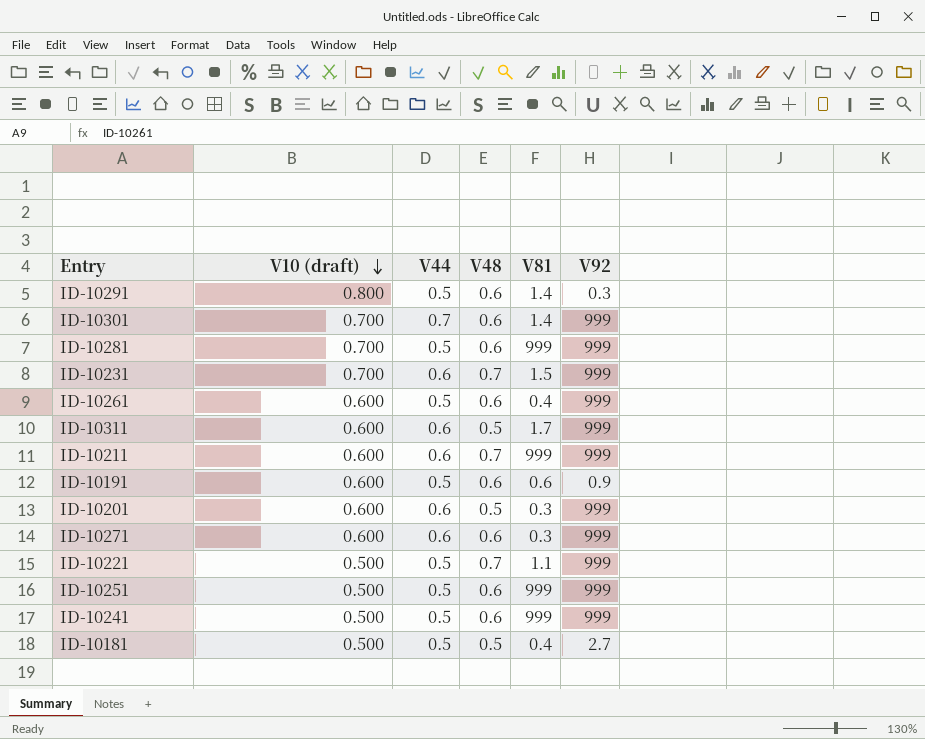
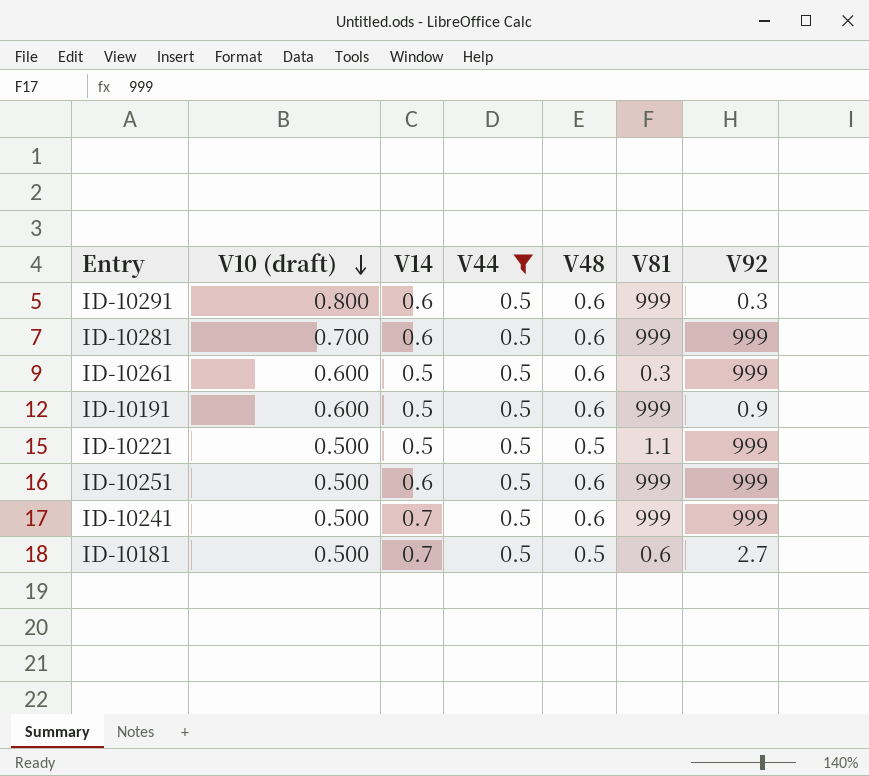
filter: none -> V44 = 0.5
column V14 | position: none -> 3
ID-10291 | V81: 1.4 -> 999
ID-10261 | V81: 0.4 -> 0.3
ID-10191 | V81: 0.6 -> 999
ID-10221 | V48: 0.7 -> 0.5
ID-10181 | V81: 0.4 -> 0.6

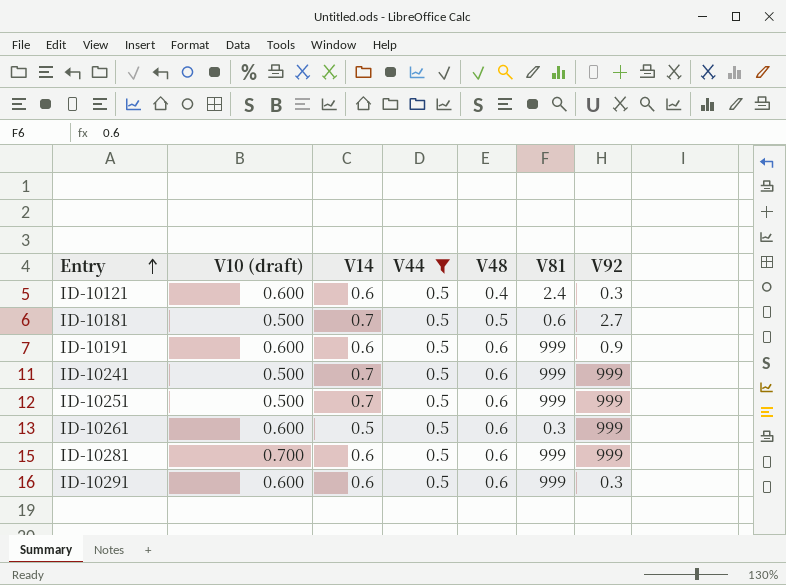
row order: V10 (draft) descending -> Entry ascending
row ID-10221: 0.500 | 0.5 | 0.5 | 0.5 | 1.1 | 999 -> none
row ID-10121: none -> 0.600 | 0.6 | 0.5 | 0.4 | 2.4 | 0.3
ID-10191 | V14: 0.5 -> 0.6
ID-10251 | V14: 0.6 -> 0.7
ID-10291 | V10 (draft): 0.800 -> 0.600

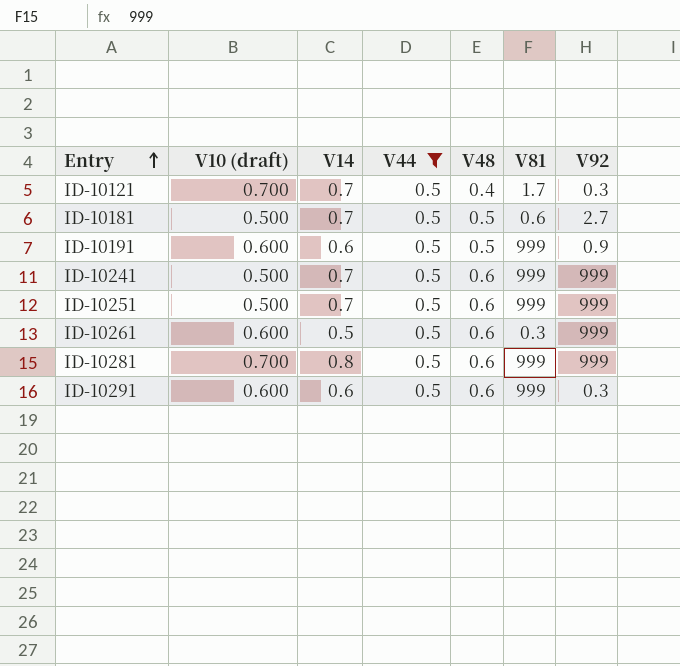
ID-10121 | V10 (draft): 0.600 -> 0.700
ID-10121 | V14: 0.6 -> 0.7
ID-10121 | V81: 2.4 -> 1.7
ID-10191 | V48: 0.6 -> 0.5
ID-10281 | V14: 0.6 -> 0.8

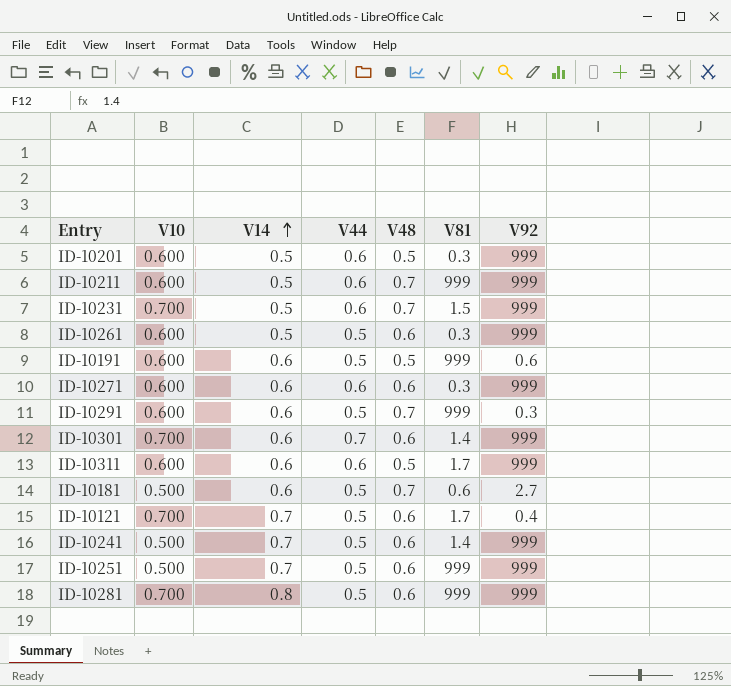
filter: V44 = 0.5 -> none
row order: Entry ascending -> V14 ascending
column name: V10 (draft) -> V10
ID-10191 | V92: 0.9 -> 0.6
ID-10291 | V48: 0.6 -> 0.7
ID-10181 | V14: 0.7 -> 0.6
ID-10181 | V48: 0.5 -> 0.7
ID-10121 | V48: 0.4 -> 0.6
ID-10121 | V92: 0.3 -> 0.4
ID-10241 | V81: 999 -> 1.4

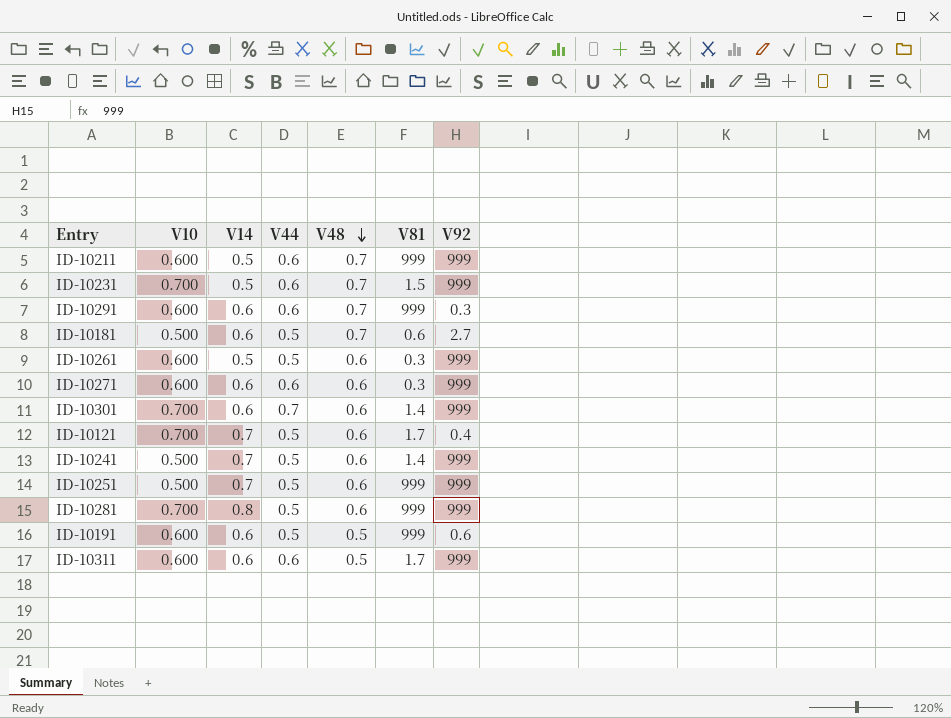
row order: V14 ascending -> V48 descending
row ID-10201: 0.600 | 0.5 | 0.6 | 0.5 | 0.3 | 999 -> none
ID-10291 | V44: 0.5 -> 0.6

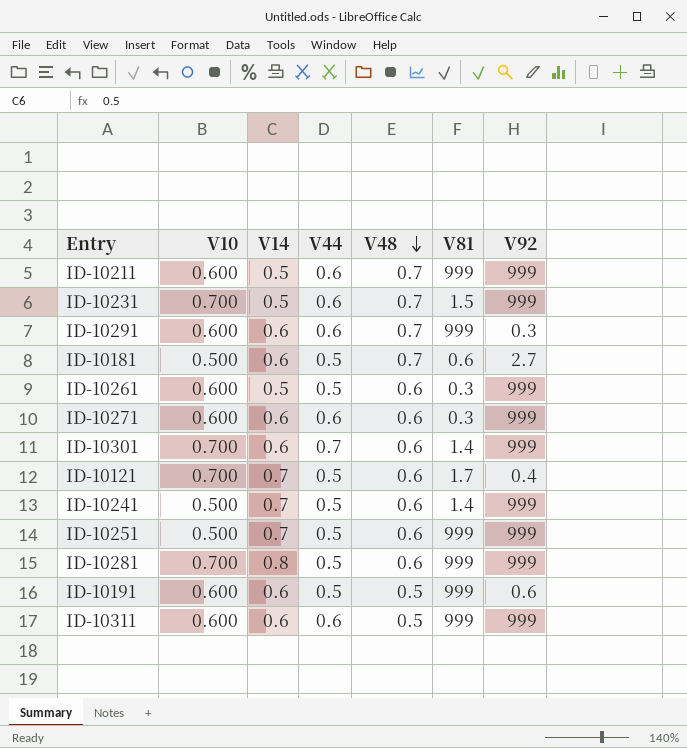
ID-10311 | V81: 1.7 -> 999

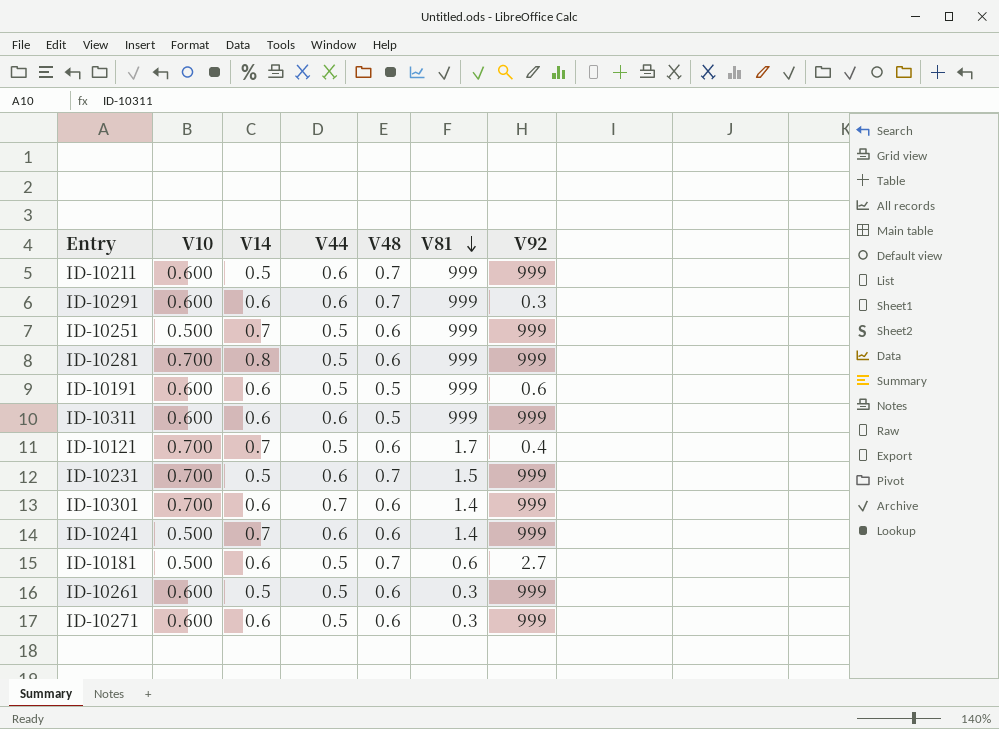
row order: V48 descending -> V81 descending
ID-10241 | V44: 0.5 -> 0.6
ID-10271 | V44: 0.6 -> 0.5

